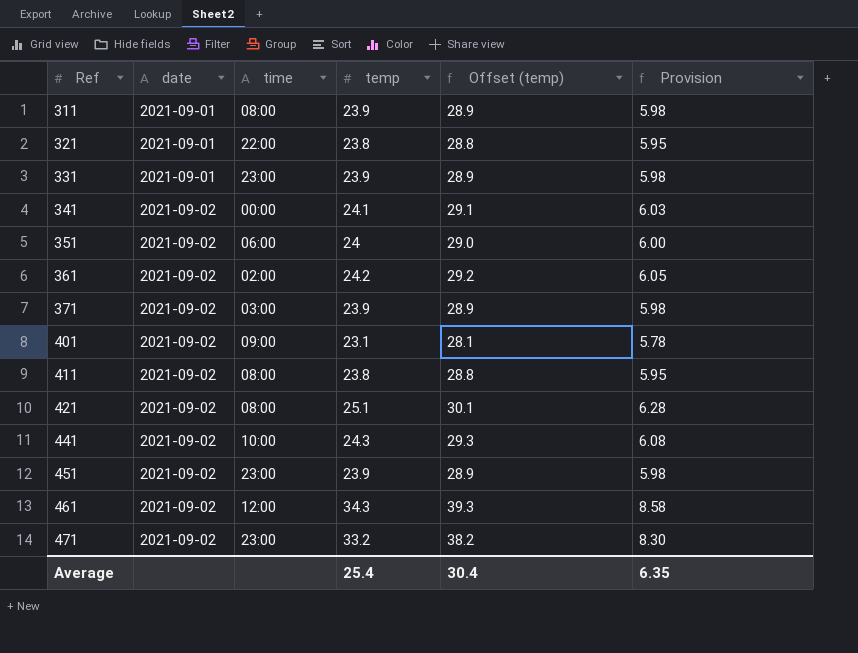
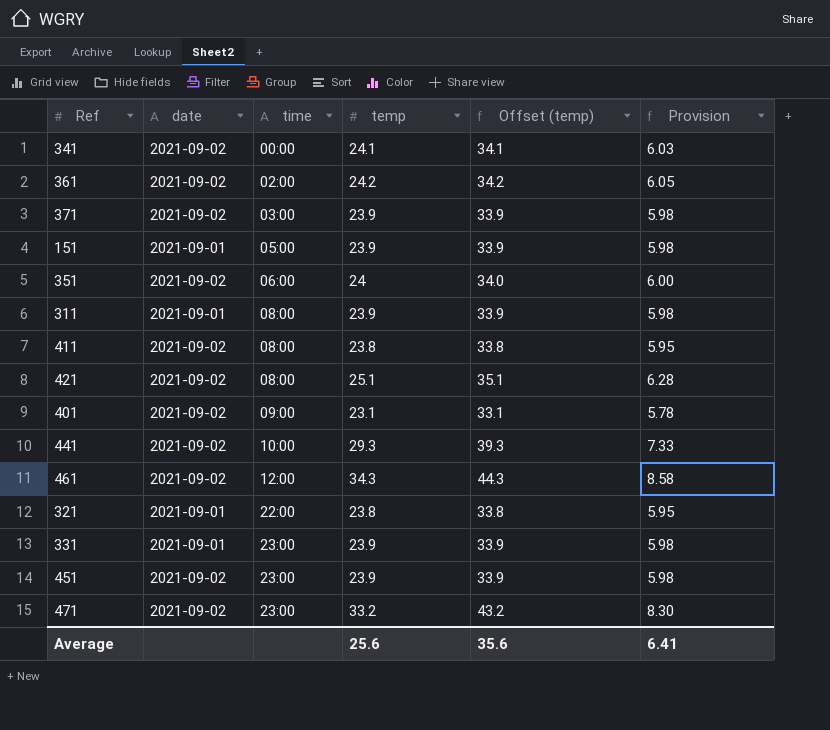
row order: Ref ascending -> time ascending
column Offset (temp) | formula: [temp] + 5 -> [temp] + 10
row 151: none -> 2021-09-01 | 05:00 | 23.9 | 33.9 | 5.98
441 | temp: 24.3 -> 29.3
441 | Provision: 6.08 -> 7.33
Average | temp: 25.4 -> 25.6
Average | Offset (temp): 30.4 -> 35.6
Average | Provision: 6.35 -> 6.41

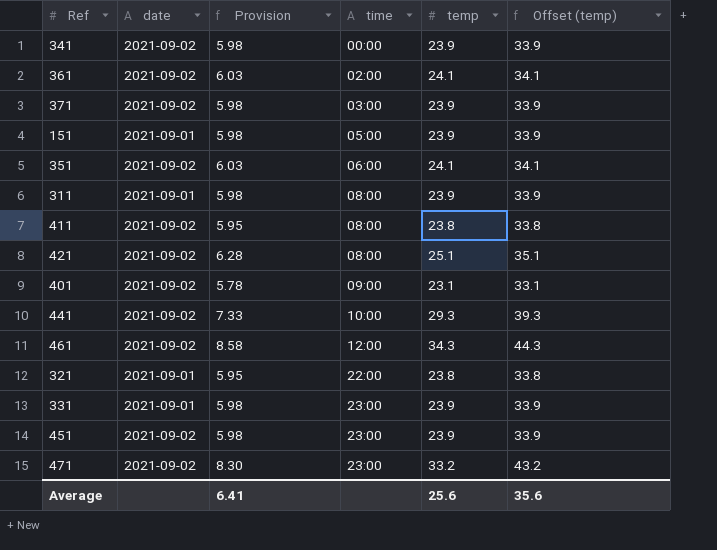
column Provision | position: 6 -> 3
341 | Provision: 6.03 -> 5.98
341 | temp: 24.1 -> 23.9
341 | Offset (temp): 34.1 -> 33.9
361 | Provision: 6.05 -> 6.03
361 | temp: 24.2 -> 24.1
361 | Offset (temp): 34.2 -> 34.1
351 | Provision: 6.00 -> 6.03
351 | temp: 24 -> 24.1
351 | Offset (temp): 34.0 -> 34.1

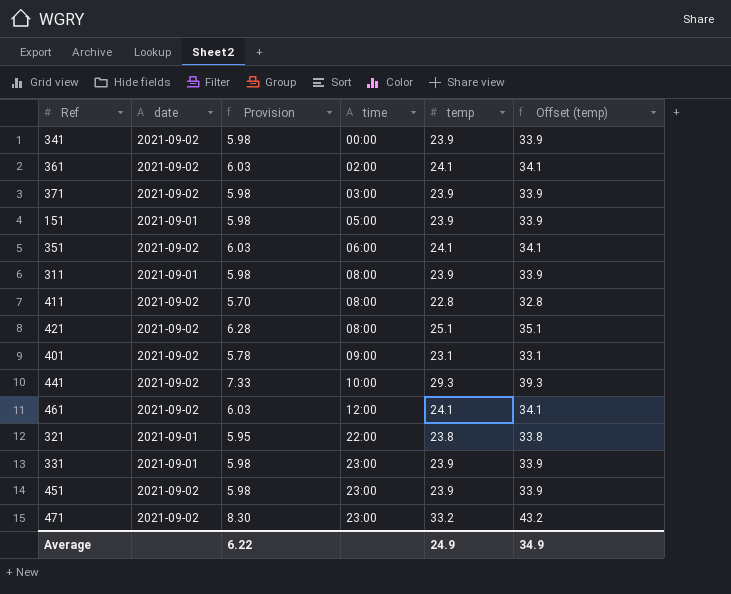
411 | Provision: 5.95 -> 5.70
411 | temp: 23.8 -> 22.8
411 | Offset (temp): 33.8 -> 32.8
461 | Provision: 8.58 -> 6.03
461 | temp: 34.3 -> 24.1
461 | Offset (temp): 44.3 -> 34.1
Average | Provision: 6.41 -> 6.22
Average | temp: 25.6 -> 24.9
Average | Offset (temp): 35.6 -> 34.9

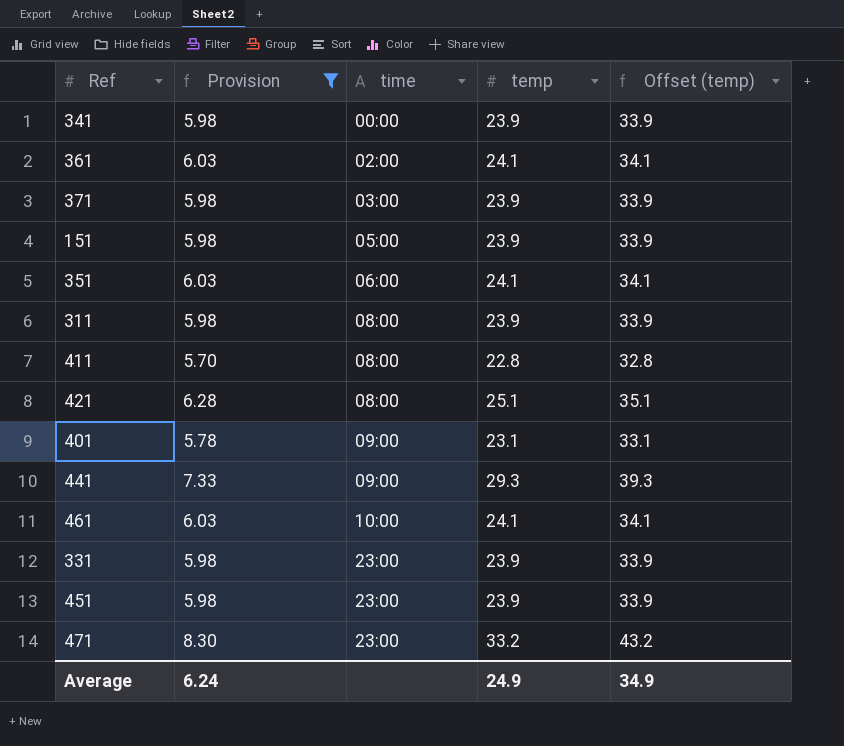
filter: none -> Provision != 5.95
column date | position: 2 -> none
441 | time: 10:00 -> 09:00
461 | time: 12:00 -> 10:00
Average | Provision: 6.22 -> 6.24

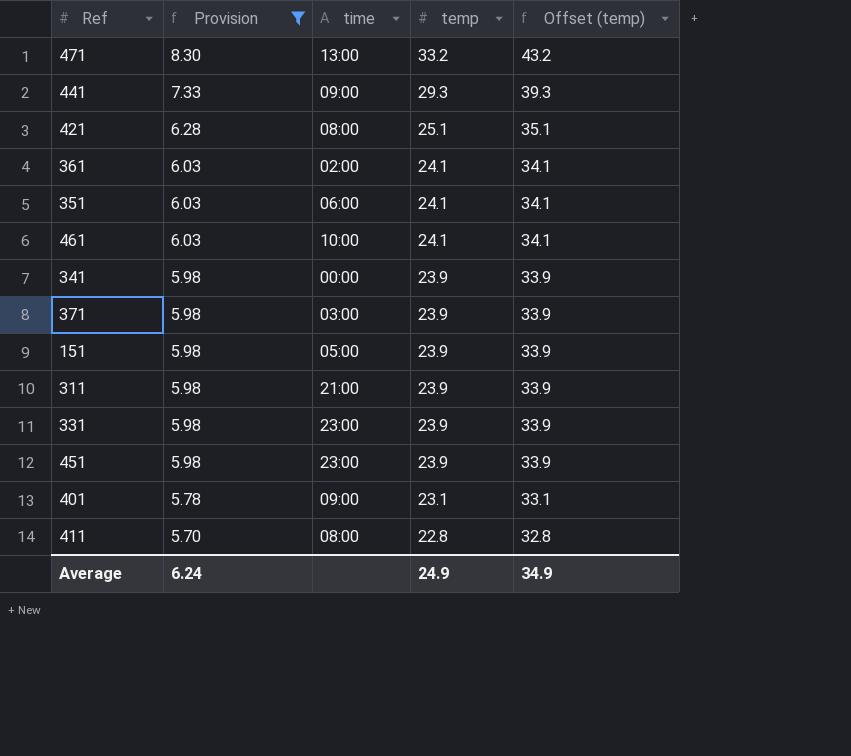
row order: time ascending -> Provision descending
471 | time: 23:00 -> 13:00
311 | time: 08:00 -> 21:00

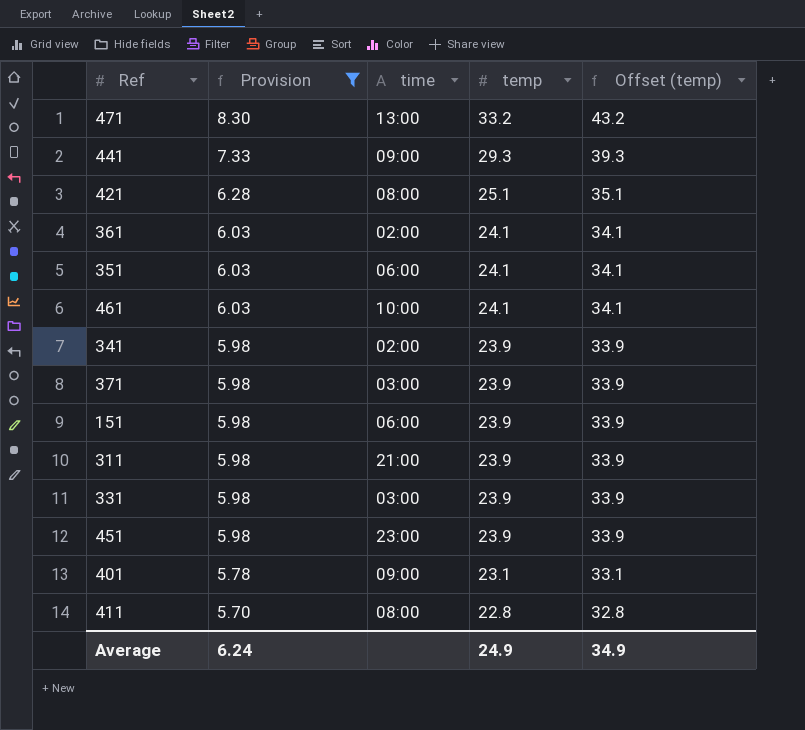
341 | time: 00:00 -> 02:00
151 | time: 05:00 -> 06:00
331 | time: 23:00 -> 03:00

